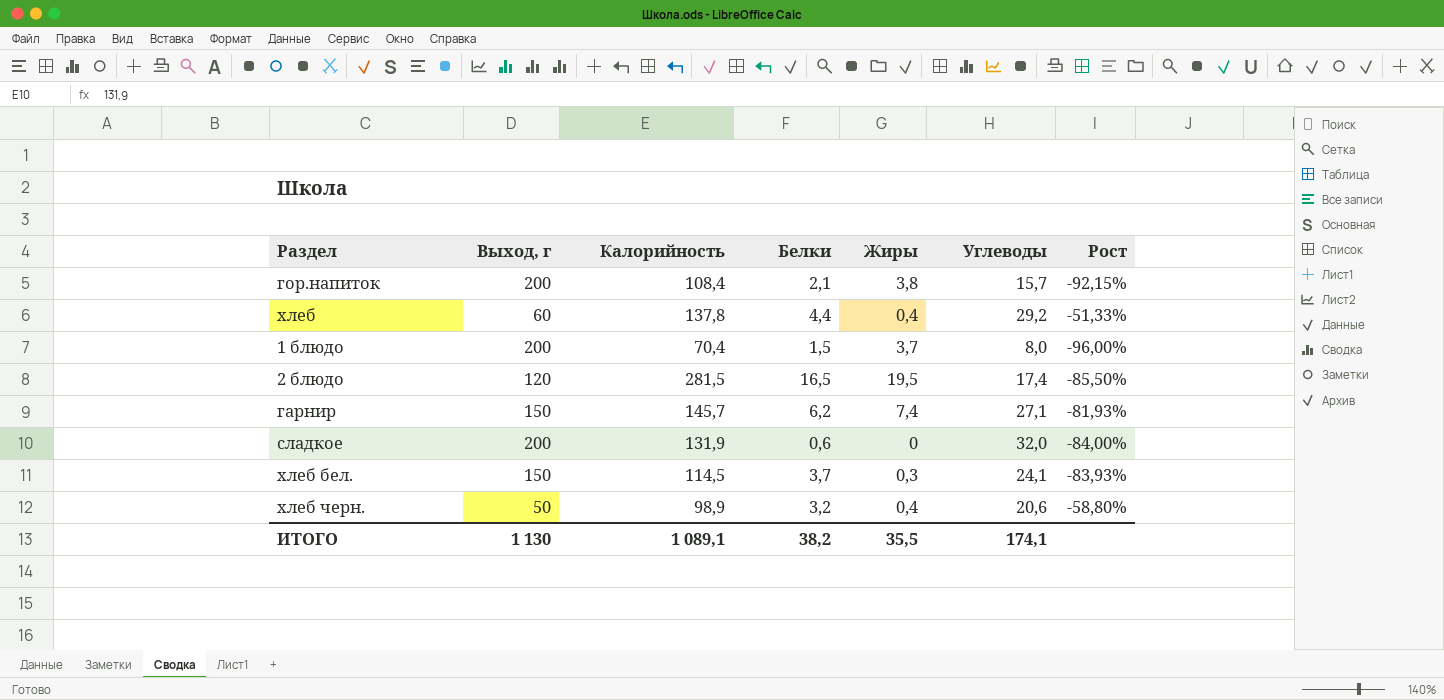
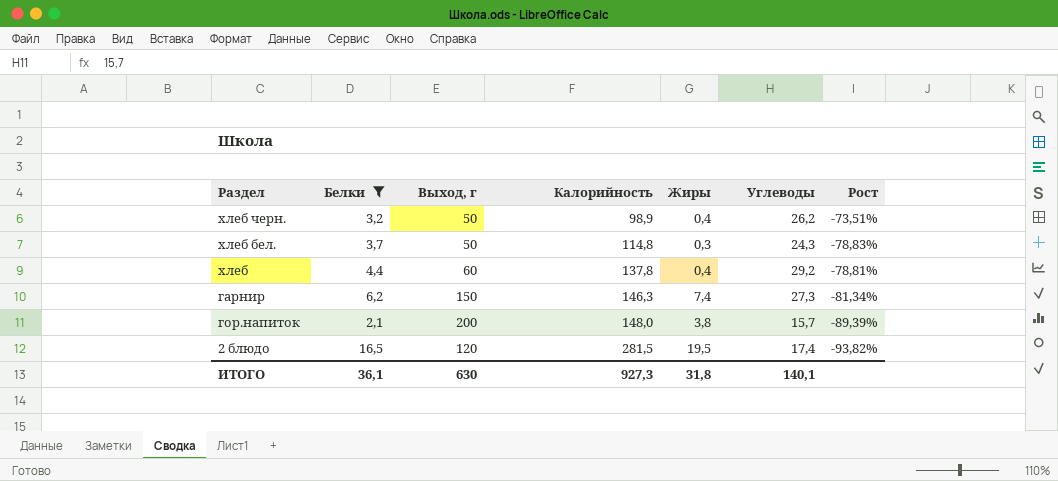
filter: none -> Белки >= 2,1
row order: none -> Калорийность ascending
column Белки | position: 4 -> 2
column Рост | formula: ([Углеводы] - [Выход, г]) / [Выход, г] -> ([Углеводы] - [Калорийность]) / [Калорийность]
хлеб черн. | Углеводы: 20,6 -> 26,2
хлеб бел. | Выход, г: 150 -> 50
хлеб бел. | Калорийность: 114,5 -> 114,8
хлеб бел. | Углеводы: 24,1 -> 24,3
гарнир | Калорийность: 145,7 -> 146,3
гарнир | Углеводы: 27,1 -> 27,3
гор.напиток | Калорийность: 108,4 -> 148,0
ИТОГО | Белки: 38,2 -> 36,1
ИТОГО | Выход, г: 1 130 -> 630
ИТОГО | Калорийность: 1 089,1 -> 927,3
ИТОГО | Жиры: 35,5 -> 31,8
ИТОГО | Углеводы: 174,1 -> 140,1

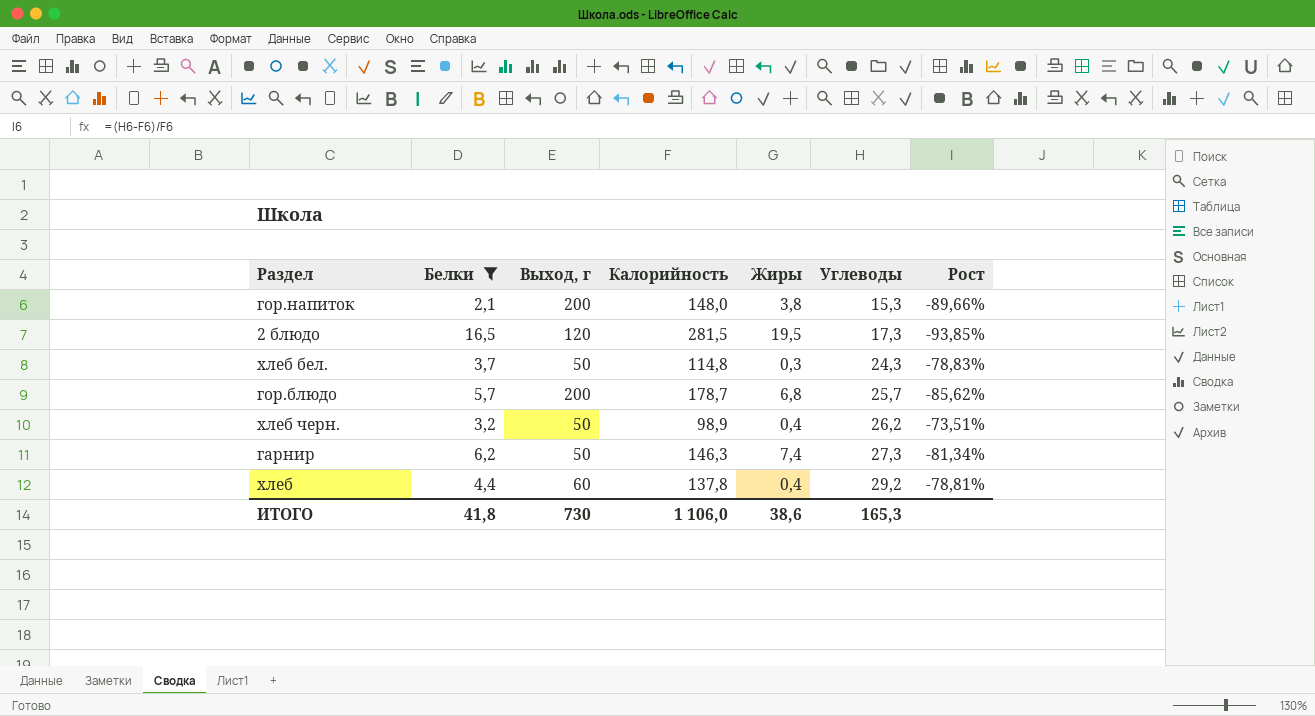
row order: Калорийность ascending -> Углеводы ascending
гор.напиток | Углеводы: 15,7 -> 15,3
гор.напиток | Рост: -89,39% -> -89,66%
2 блюдо | Углеводы: 17,4 -> 17,3
2 блюдо | Рост: -93,82% -> -93,85%
row гор.блюдо: none -> 5,7 | 200 | 178,7 | 6,8 | 25,7 | -85,62%
гарнир | Выход, г: 150 -> 50
ИТОГО | Белки: 36,1 -> 41,8
ИТОГО | Выход, г: 630 -> 730
ИТОГО | Калорийность: 927,3 -> 1 106,0
ИТОГО | Жиры: 31,8 -> 38,6
ИТОГО | Углеводы: 140,1 -> 165,3

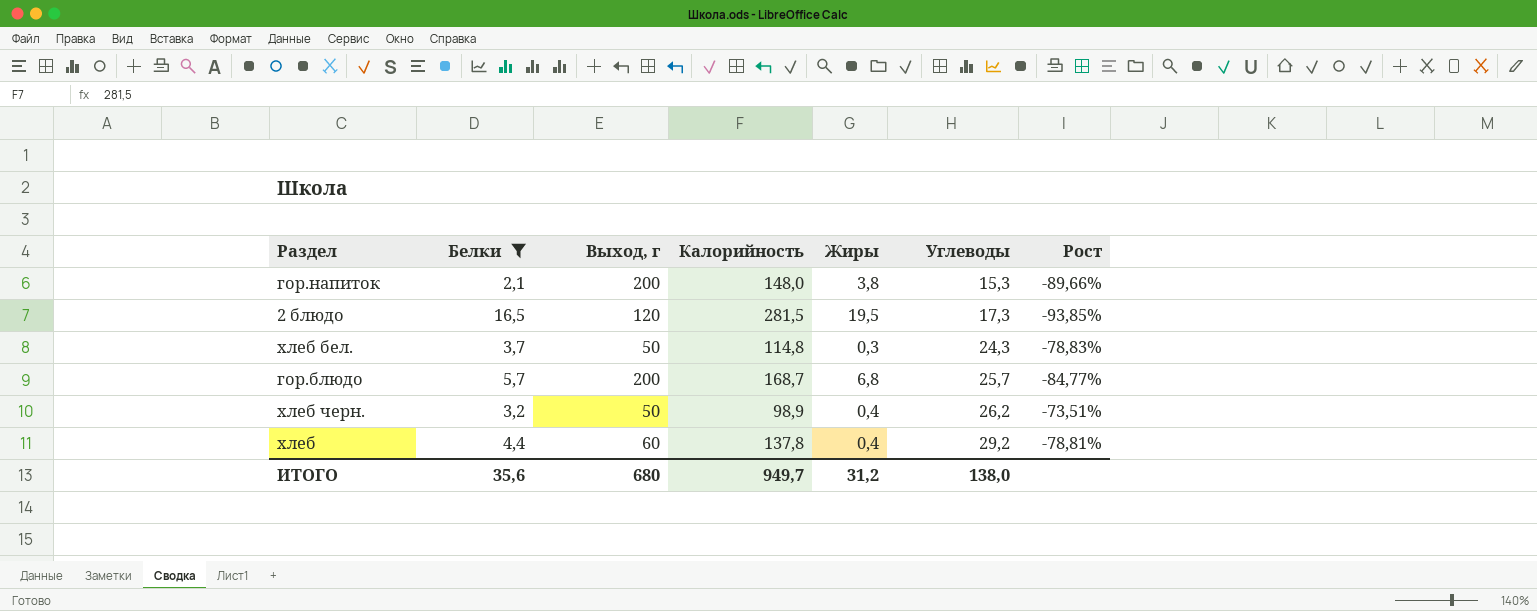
row гарнир: 6,2 | 50 | 146,3 | 7,4 | 27,3 | -81,34% -> none
гор.блюдо | Калорийность: 178,7 -> 168,7
гор.блюдо | Рост: -85,62% -> -84,77%
ИТОГО | Белки: 41,8 -> 35,6
ИТОГО | Выход, г: 730 -> 680
ИТОГО | Калорийность: 1 106,0 -> 949,7
ИТОГО | Жиры: 38,6 -> 31,2
ИТОГО | Углеводы: 165,3 -> 138,0

